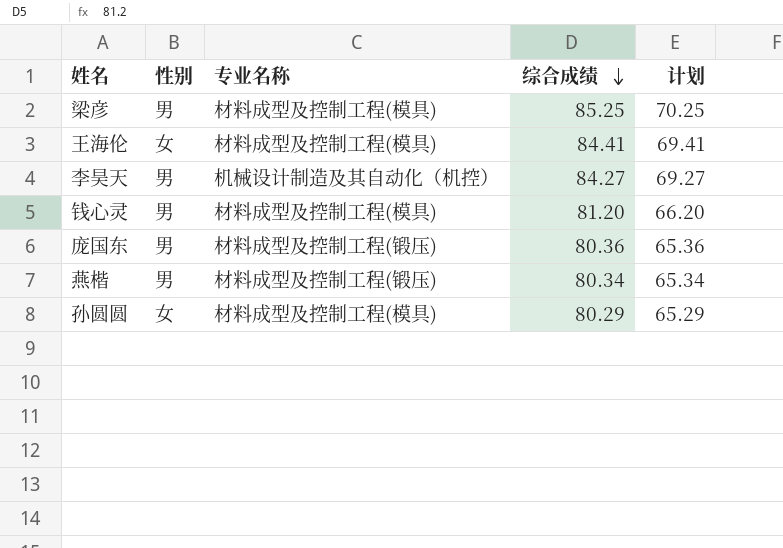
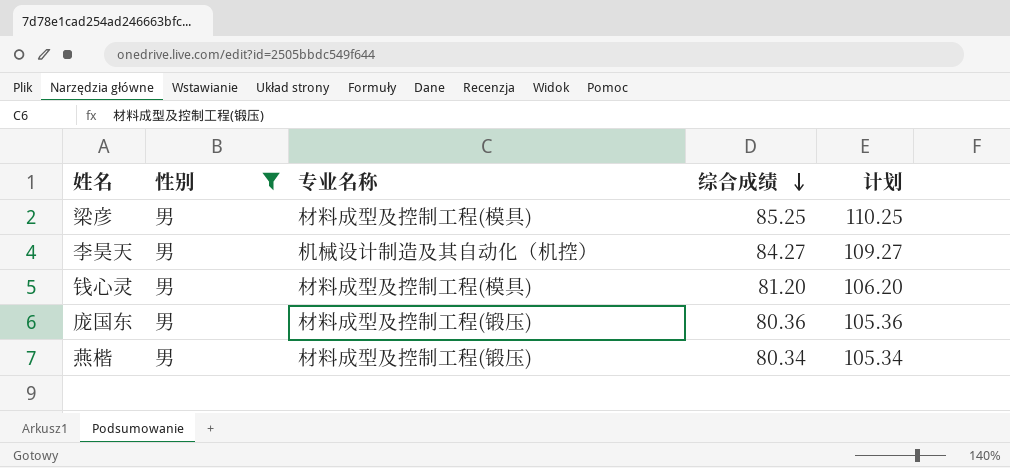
filter: none -> 性别 = 男
column 计划 | formula: [综合成绩] - 15 -> [综合成绩] + 25

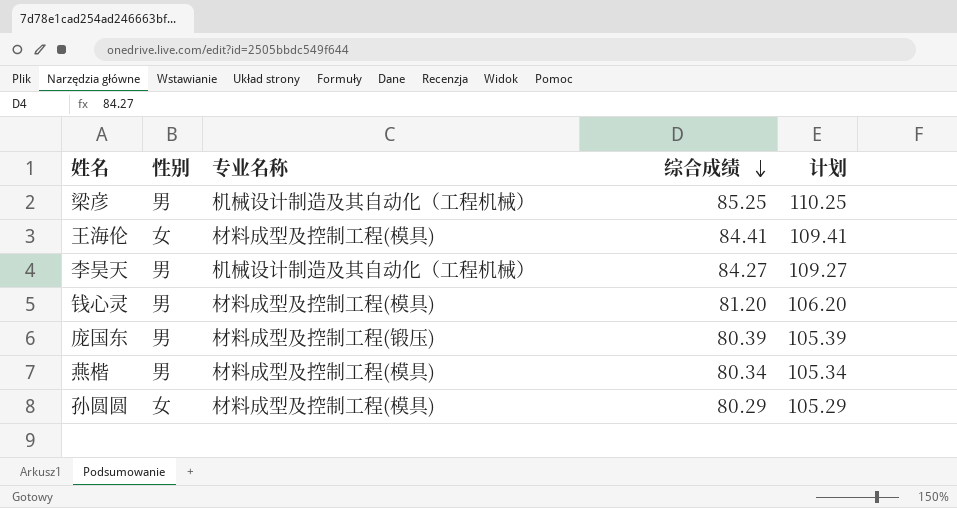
filter: 性别 = 男 -> none
梁彦 | 专业名称: 材料成型及控制工程(模具) -> 机械设计制造及其自动化（工程机械）
李昊天 | 专业名称: 机械设计制造及其自动化（机控） -> 机械设计制造及其自动化（工程机械）
庞国东 | 综合成绩: 80.36 -> 80.39
庞国东 | 计划: 105.36 -> 105.39
燕楷 | 专业名称: 材料成型及控制工程(锻压) -> 材料成型及控制工程(模具)

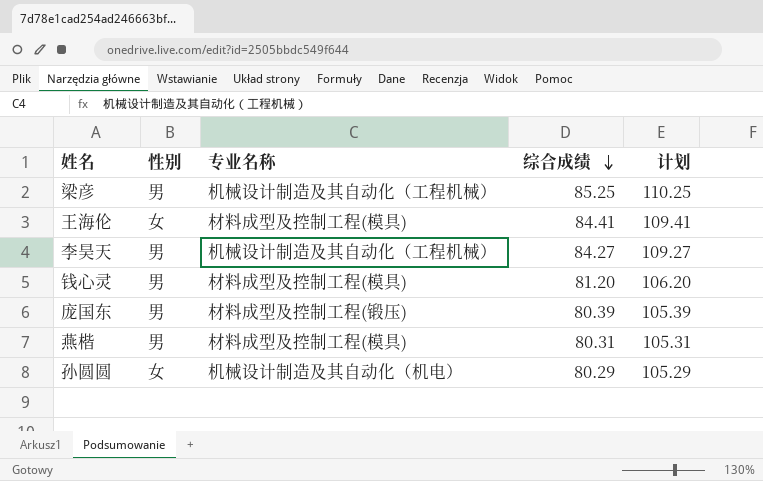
燕楷 | 综合成绩: 80.34 -> 80.31
燕楷 | 计划: 105.34 -> 105.31
孙圆圆 | 专业名称: 材料成型及控制工程(模具) -> 机械设计制造及其自动化（机电）

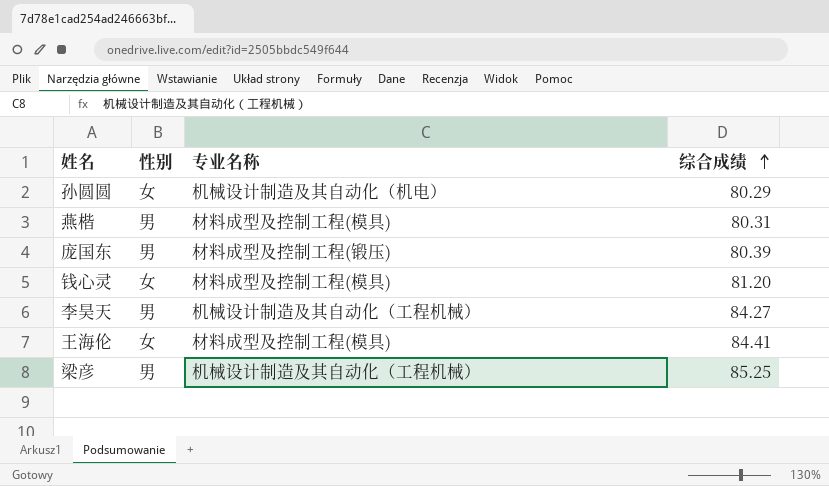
row order: 综合成绩 descending -> 综合成绩 ascending
column 计划 | formula: [综合成绩] + 25 -> none
钱心灵 | 性别: 男 -> 女

